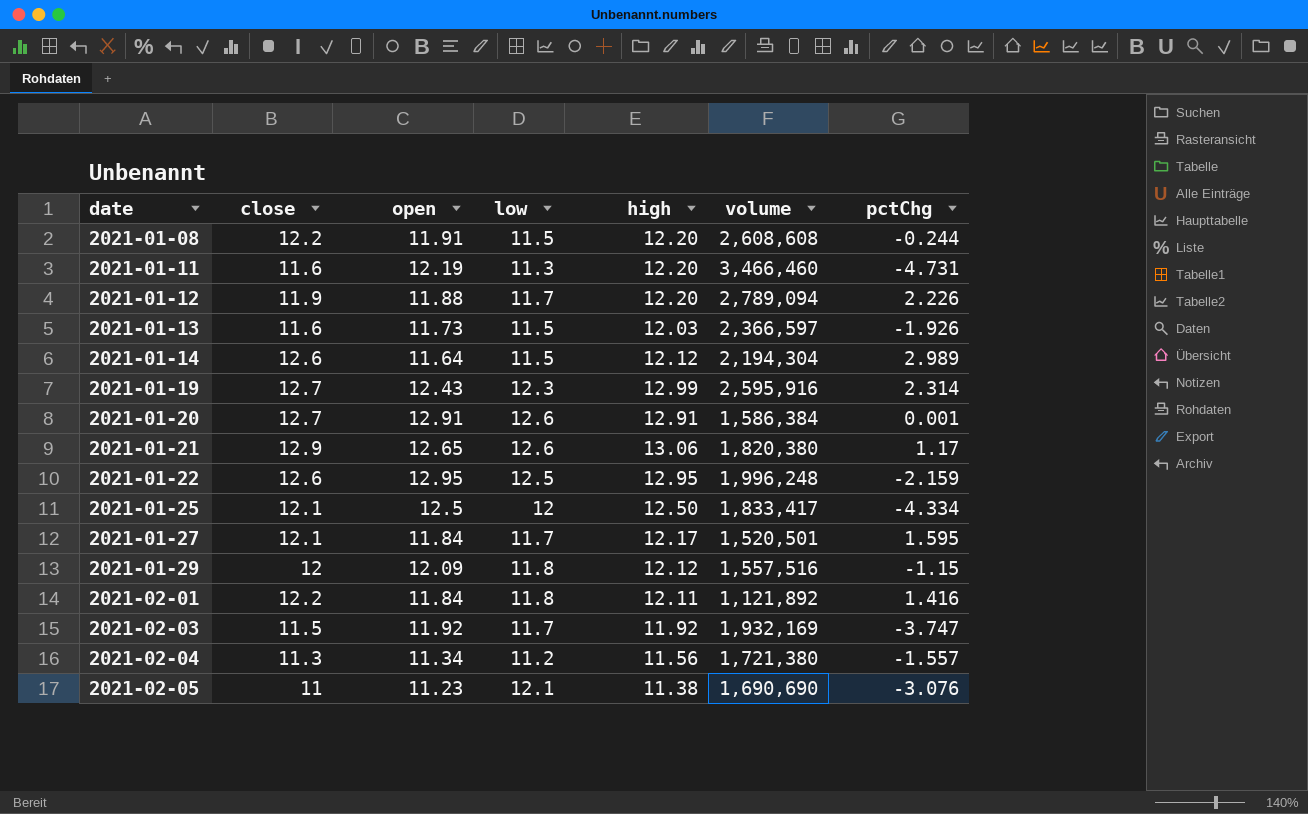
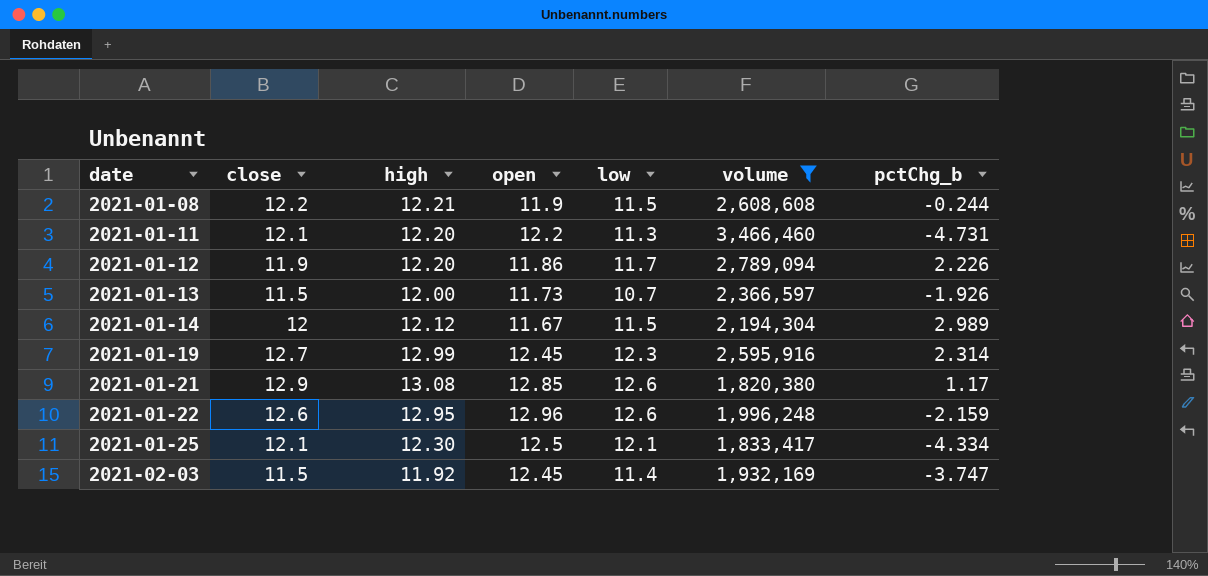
filter: none -> volume >= 1,820,380
column high | position: 5 -> 3
column name: pctChg -> pctChg_b
2021-01-08 | high: 12.20 -> 12.21
2021-01-08 | open: 11.91 -> 11.9
2021-01-11 | close: 11.6 -> 12.1
2021-01-11 | open: 12.19 -> 12.2
2021-01-12 | open: 11.88 -> 11.86
2021-01-13 | close: 11.6 -> 11.5
2021-01-13 | high: 12.03 -> 12.00
2021-01-13 | low: 11.5 -> 10.7
2021-01-14 | close: 12.6 -> 12
2021-01-14 | open: 11.64 -> 11.67
2021-01-19 | open: 12.43 -> 12.45
2021-01-21 | high: 13.06 -> 13.08
2021-01-21 | open: 12.65 -> 12.85
2021-01-22 | open: 12.95 -> 12.96
2021-01-22 | low: 12.5 -> 12.6
2021-01-25 | high: 12.50 -> 12.30
2021-01-25 | low: 12 -> 12.1
2021-02-03 | open: 11.92 -> 12.45
2021-02-03 | low: 11.7 -> 11.4

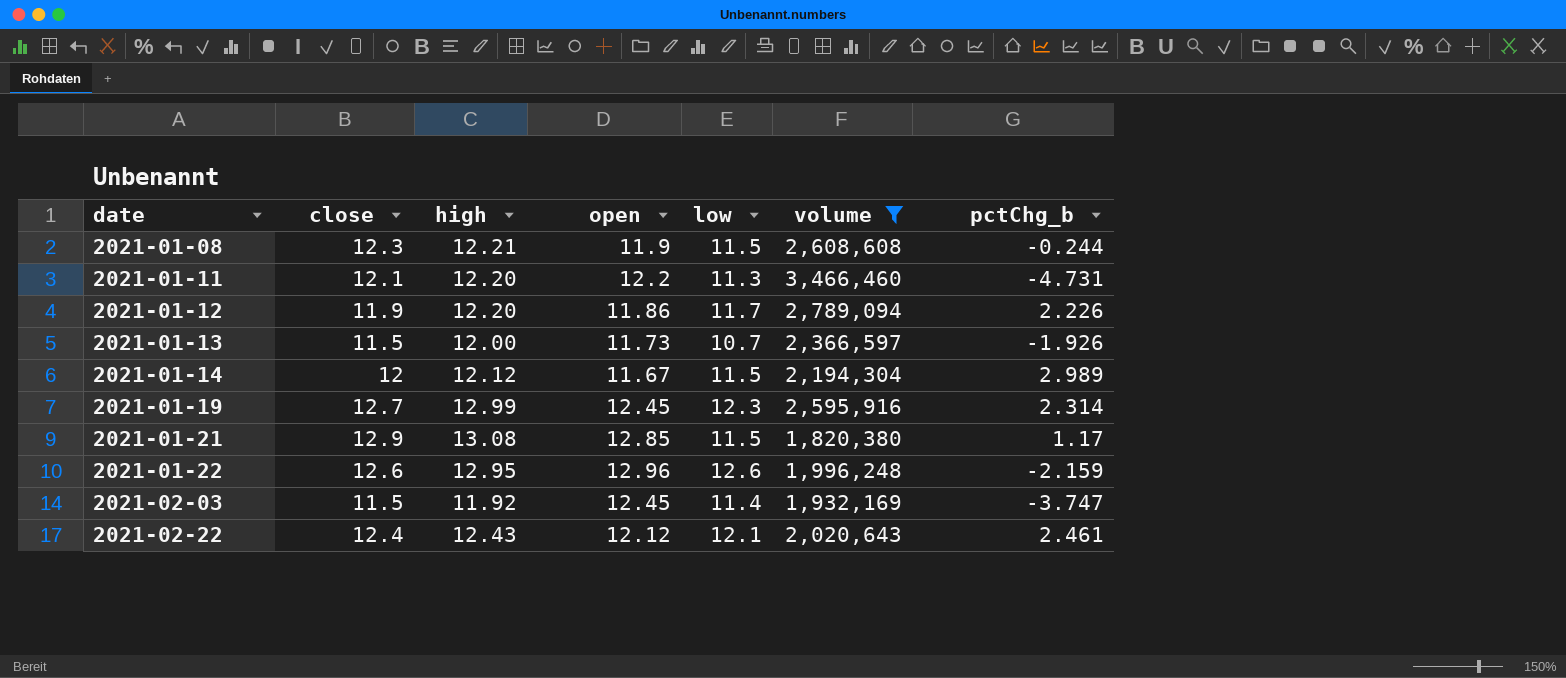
row 2021-01-25: 12.1 | 12.30 | 12.5 | 12.1 | 1,833,417 | -4.334 -> none
2021-01-08 | close: 12.2 -> 12.3
2021-01-21 | low: 12.6 -> 11.5
row 2021-02-22: none -> 12.4 | 12.43 | 12.12 | 12.1 | 2,020,643 | 2.461

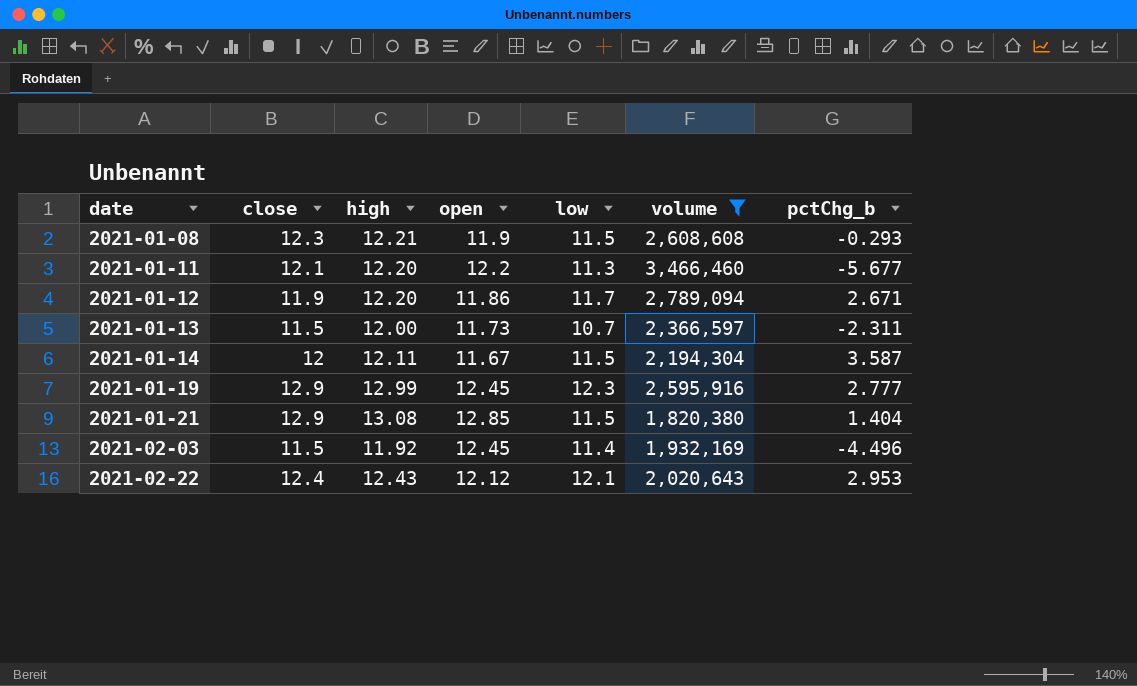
row 2021-01-22: 12.6 | 12.95 | 12.96 | 12.6 | 1,996,248 | -2.159 -> none
2021-01-08 | pctChg_b: -0.244 -> -0.293
2021-01-11 | pctChg_b: -4.731 -> -5.677
2021-01-12 | pctChg_b: 2.226 -> 2.671
2021-01-13 | pctChg_b: -1.926 -> -2.311
2021-01-14 | high: 12.12 -> 12.11
2021-01-14 | pctChg_b: 2.989 -> 3.587
2021-01-19 | close: 12.7 -> 12.9
2021-01-19 | pctChg_b: 2.314 -> 2.777
2021-01-21 | pctChg_b: 1.17 -> 1.404
2021-02-03 | pctChg_b: -3.747 -> -4.496
2021-02-22 | pctChg_b: 2.461 -> 2.953

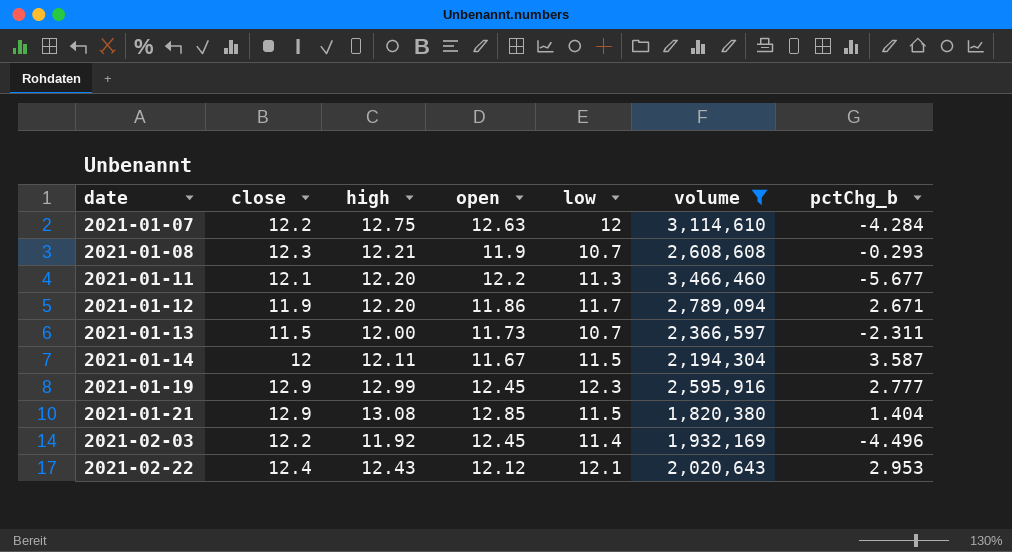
row 2021-01-07: none -> 12.2 | 12.75 | 12.63 | 12 | 3,114,610 | -4.284
2021-01-08 | low: 11.5 -> 10.7
2021-02-03 | close: 11.5 -> 12.2

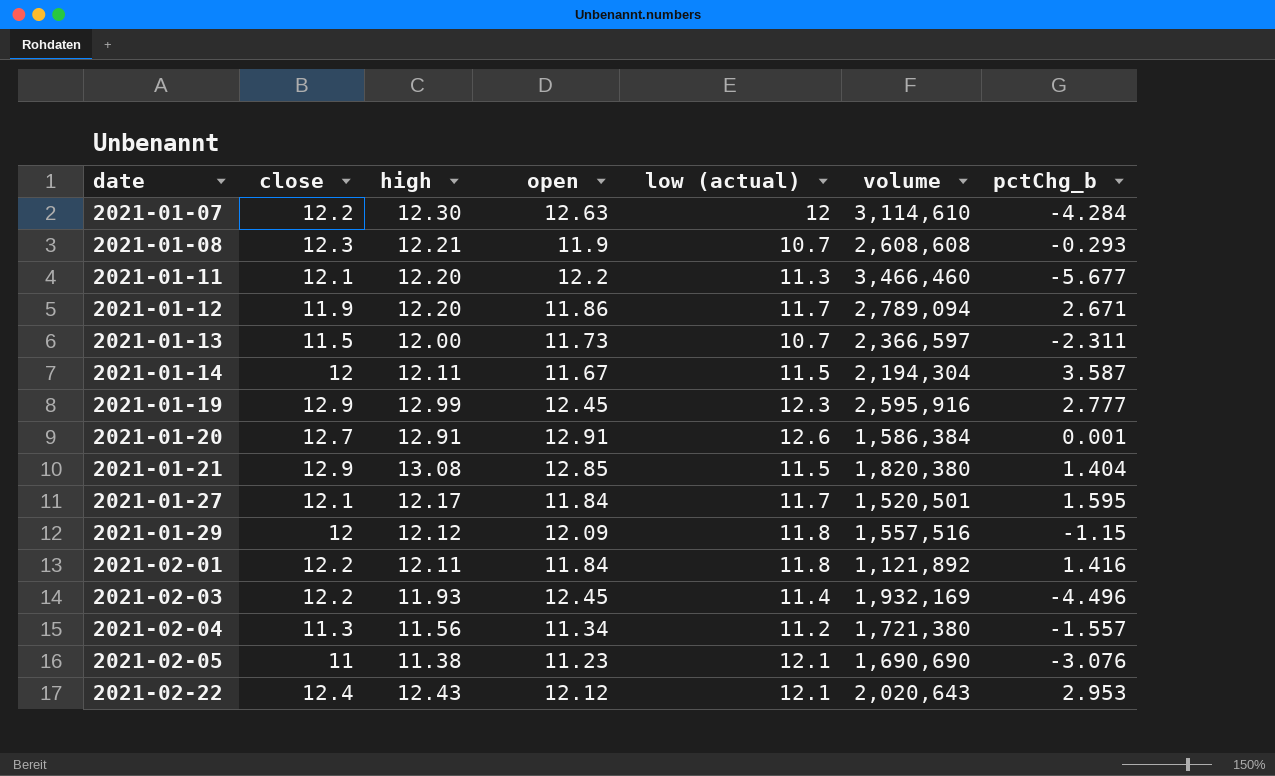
filter: volume >= 1,820,380 -> none
column name: low -> low (actual)
2021-01-07 | high: 12.75 -> 12.30
2021-02-03 | high: 11.92 -> 11.93

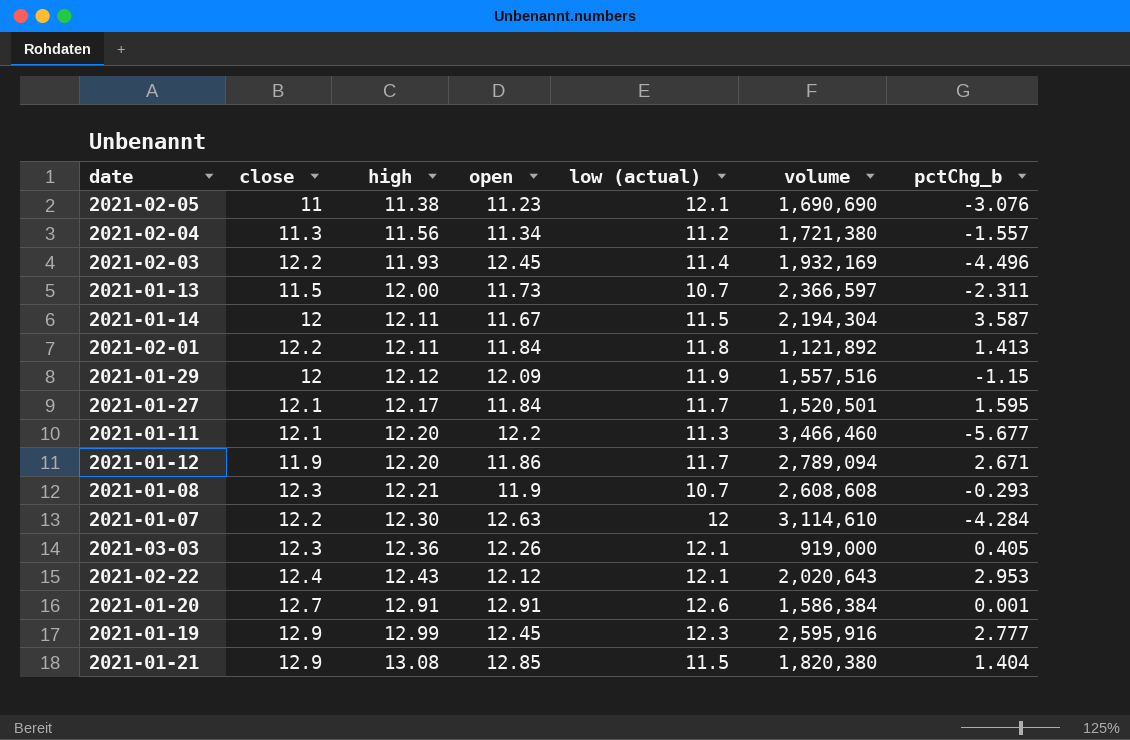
row order: date ascending -> high ascending
2021-02-01 | pctChg_b: 1.416 -> 1.413
2021-01-29 | low (actual): 11.8 -> 11.9
row 2021-03-03: none -> 12.3 | 12.36 | 12.26 | 12.1 | 919,000 | 0.405

